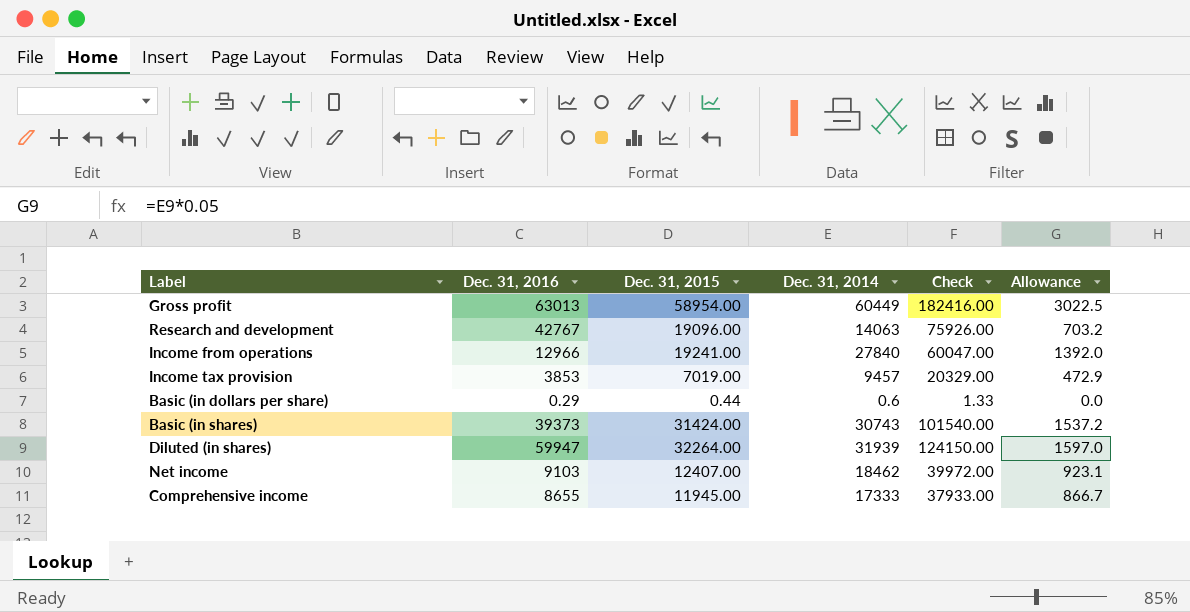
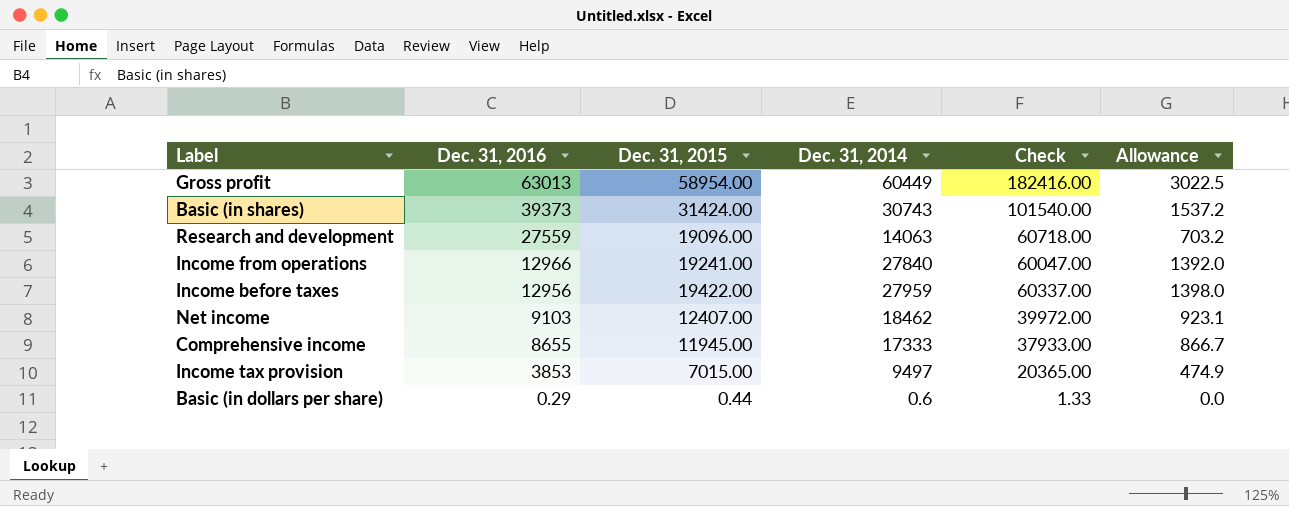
row order: none -> Dec. 31, 2016 descending
row Diluted (in shares): 59947 | 32264.00 | 31939 | 124150.00 | 1597.0 -> none
Research and development | Dec. 31, 2016: 42767 -> 27559
Research and development | Check: 75926.00 -> 60718.00
row Income before taxes: none -> 12956 | 19422.00 | 27959 | 60337.00 | 1398.0
Income tax provision | Dec. 31, 2015: 7019.00 -> 7015.00
Income tax provision | Dec. 31, 2014: 9457 -> 9497
Income tax provision | Check: 20329.00 -> 20365.00
Income tax provision | Allowance: 472.9 -> 474.9

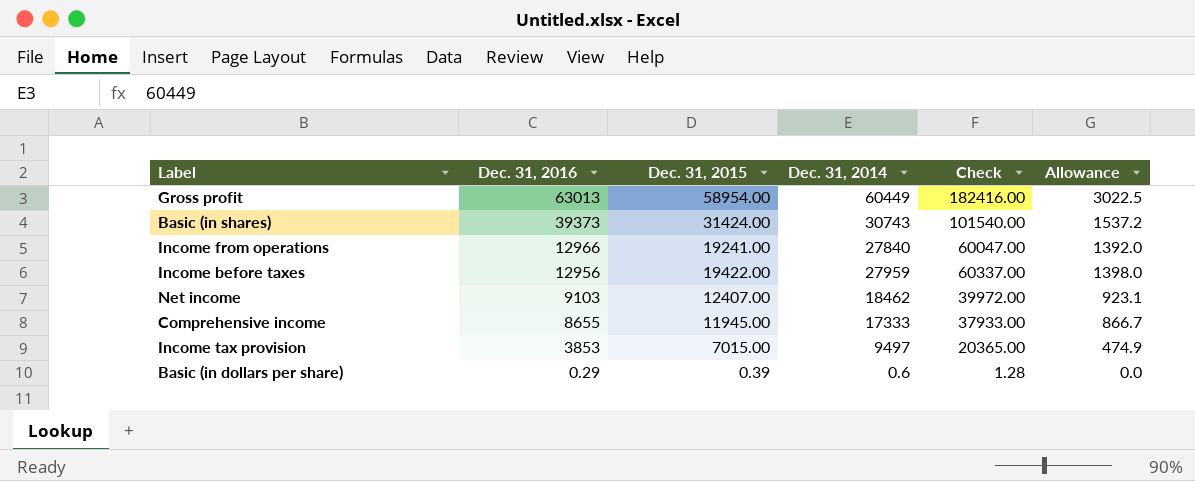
row Research and development: 27559 | 19096.00 | 14063 | 60718.00 | 703.2 -> none
Basic (in dollars per share) | Dec. 31, 2015: 0.44 -> 0.39
Basic (in dollars per share) | Check: 1.33 -> 1.28

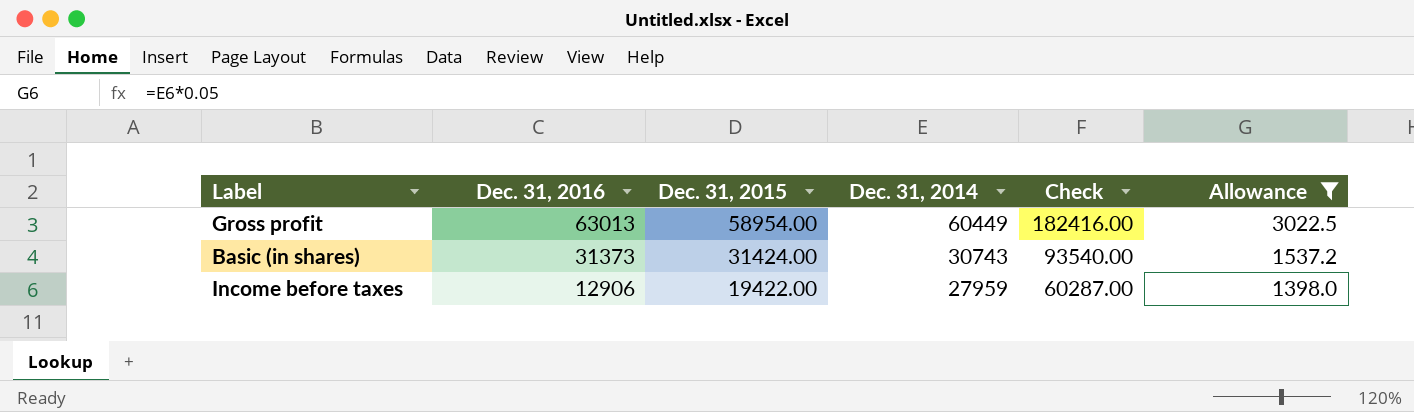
filter: none -> Allowance >= 1398.0
Basic (in shares) | Dec. 31, 2016: 39373 -> 31373
Basic (in shares) | Check: 101540.00 -> 93540.00
Income before taxes | Dec. 31, 2016: 12956 -> 12906
Income before taxes | Check: 60337.00 -> 60287.00

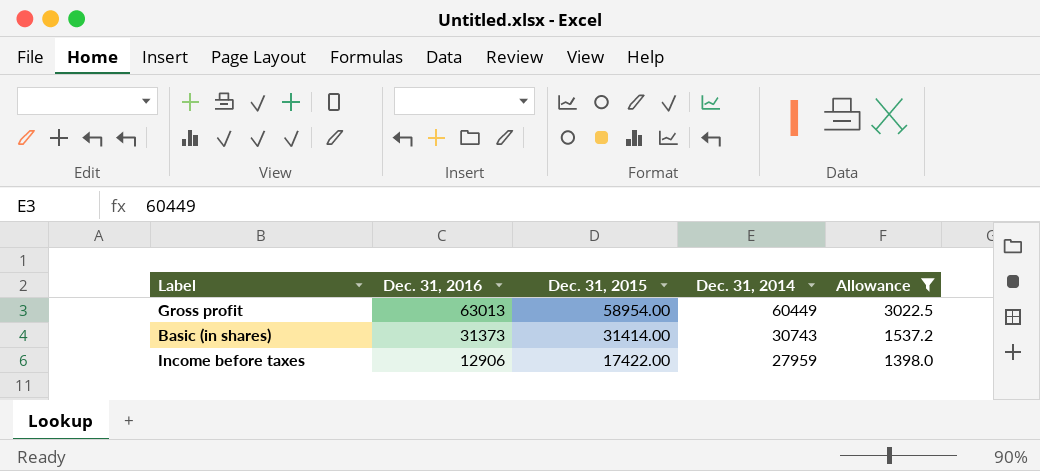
column Check | formula: [Dec. 31, 2016] + [Dec. 31, 2015] + [Dec. 31, 2014] -> none
Basic (in shares) | Dec. 31, 2015: 31424.00 -> 31414.00
Income before taxes | Dec. 31, 2015: 19422.00 -> 17422.00

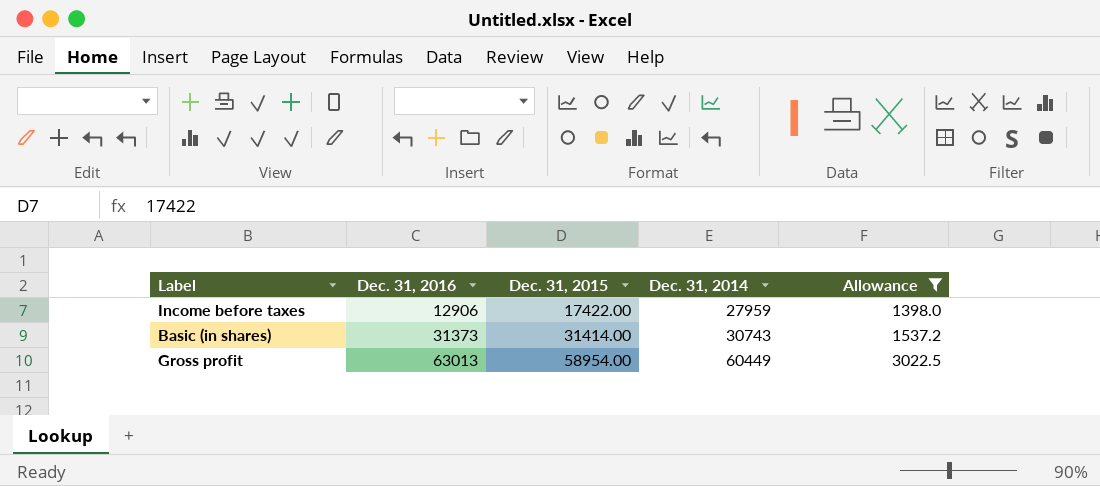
row order: Dec. 31, 2016 descending -> Dec. 31, 2016 ascending

